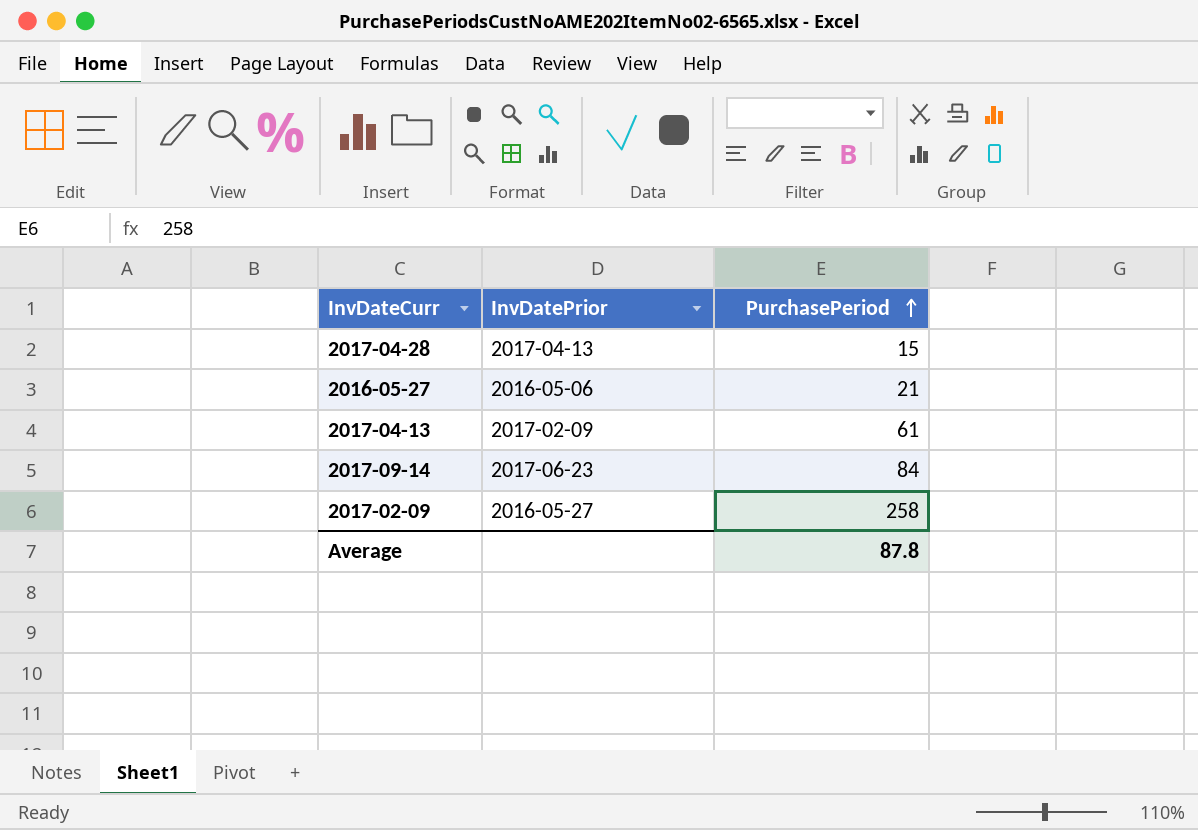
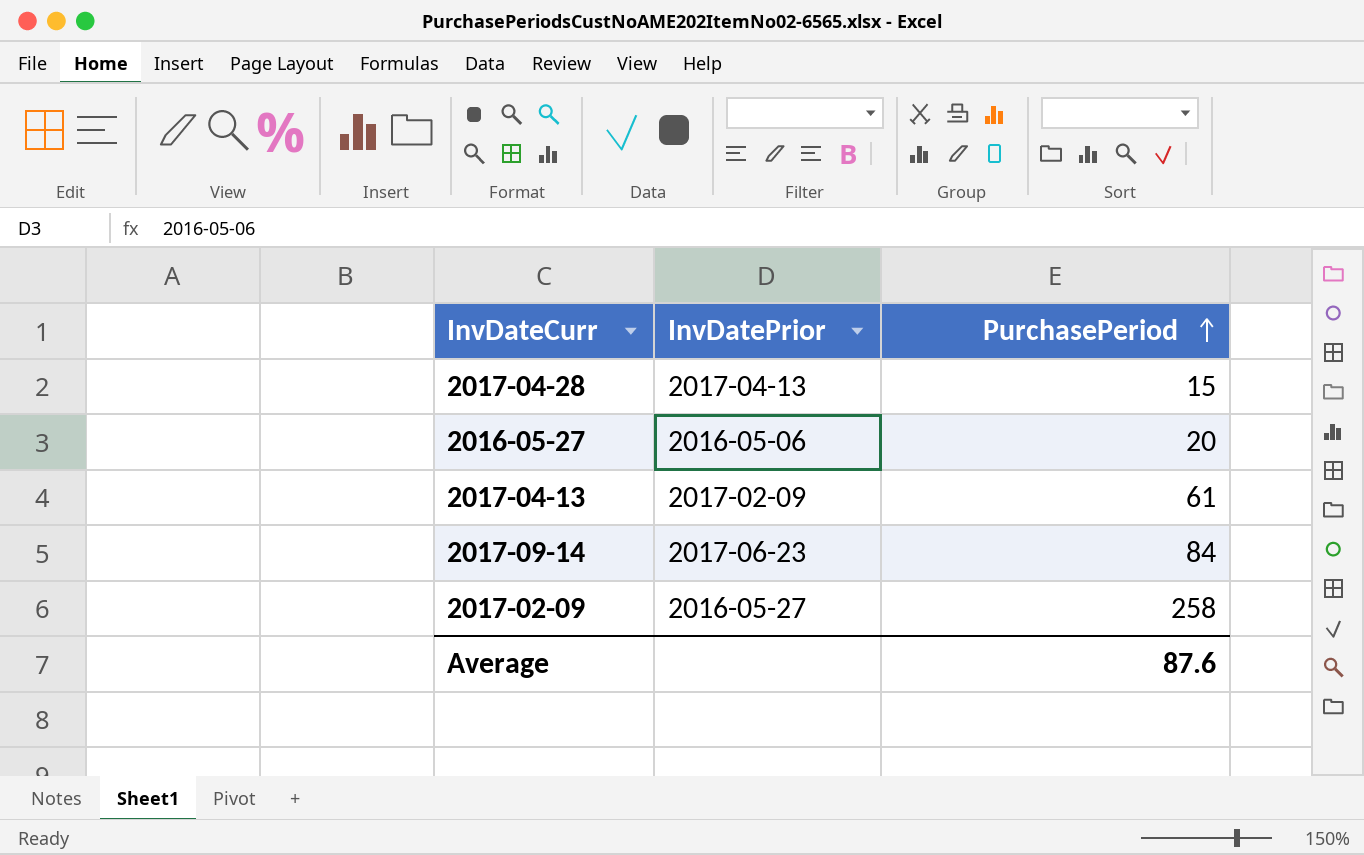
2016-05-27 | PurchasePeriod: 21 -> 20
Average | PurchasePeriod: 87.8 -> 87.6

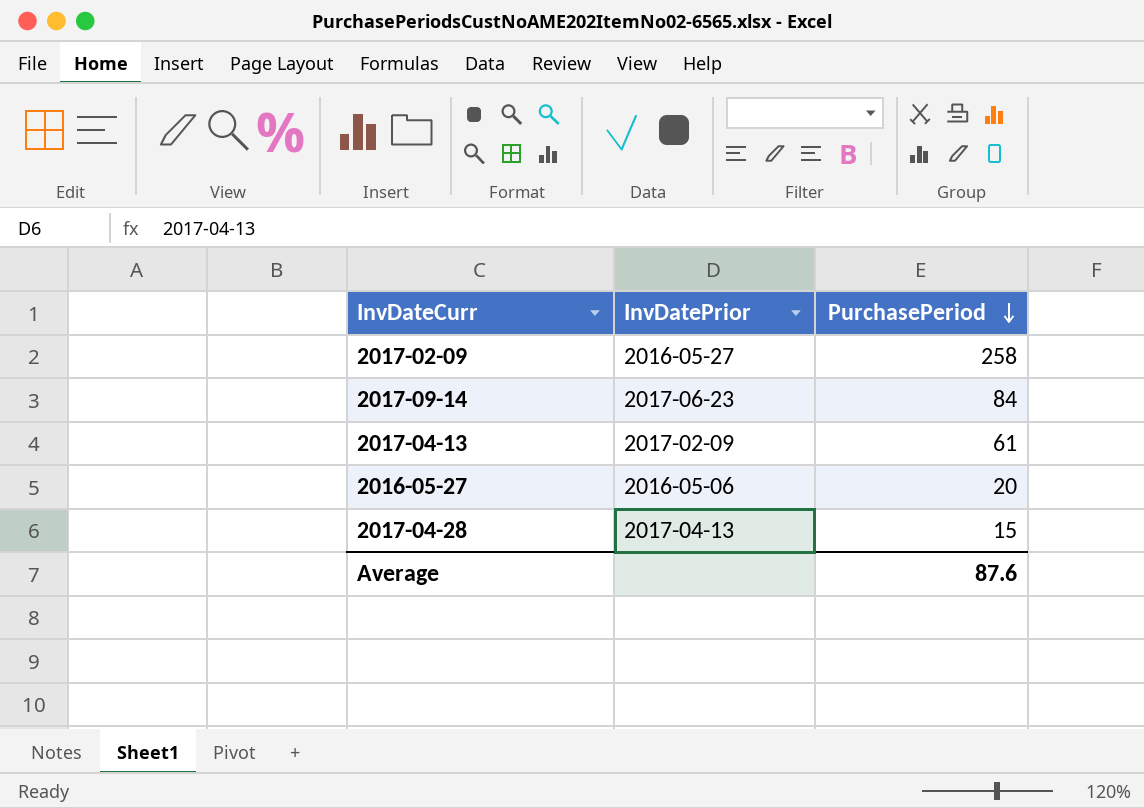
row order: PurchasePeriod ascending -> PurchasePeriod descending

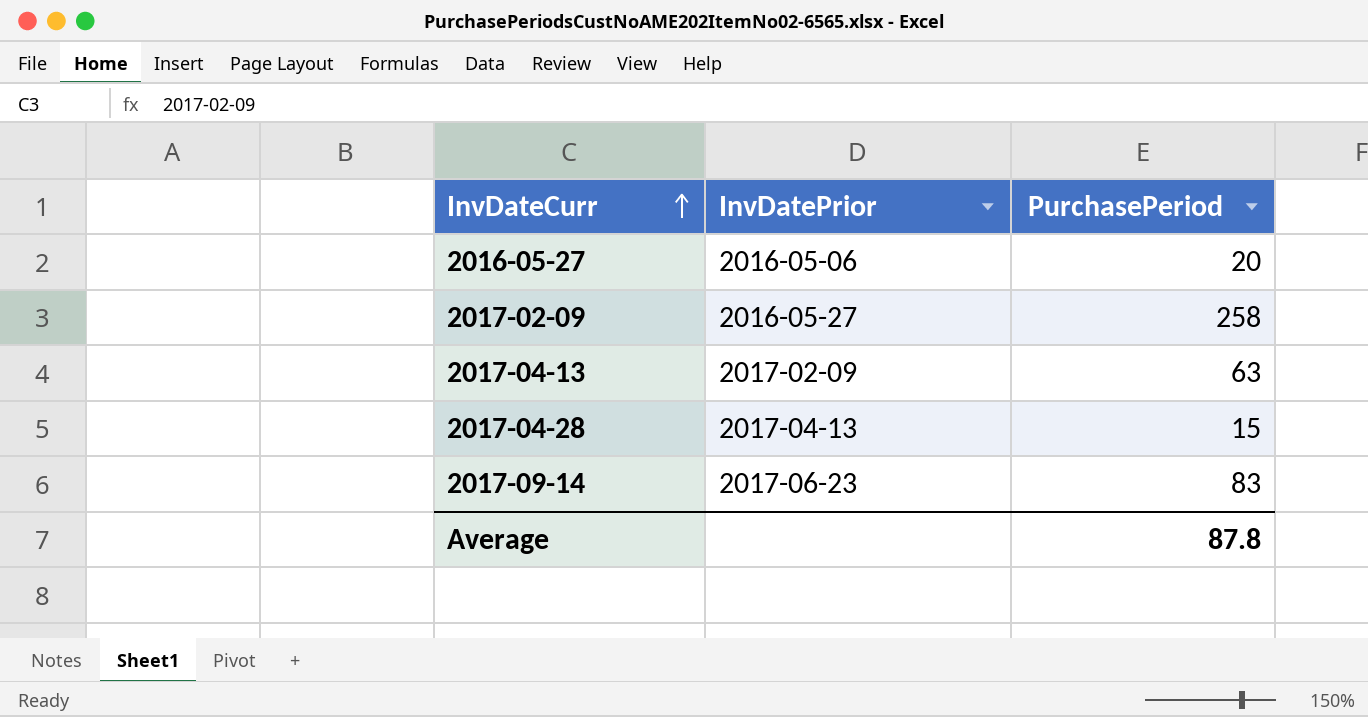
row order: PurchasePeriod descending -> InvDateCurr ascending
2017-04-13 | PurchasePeriod: 61 -> 63
2017-09-14 | PurchasePeriod: 84 -> 83
Average | PurchasePeriod: 87.6 -> 87.8

